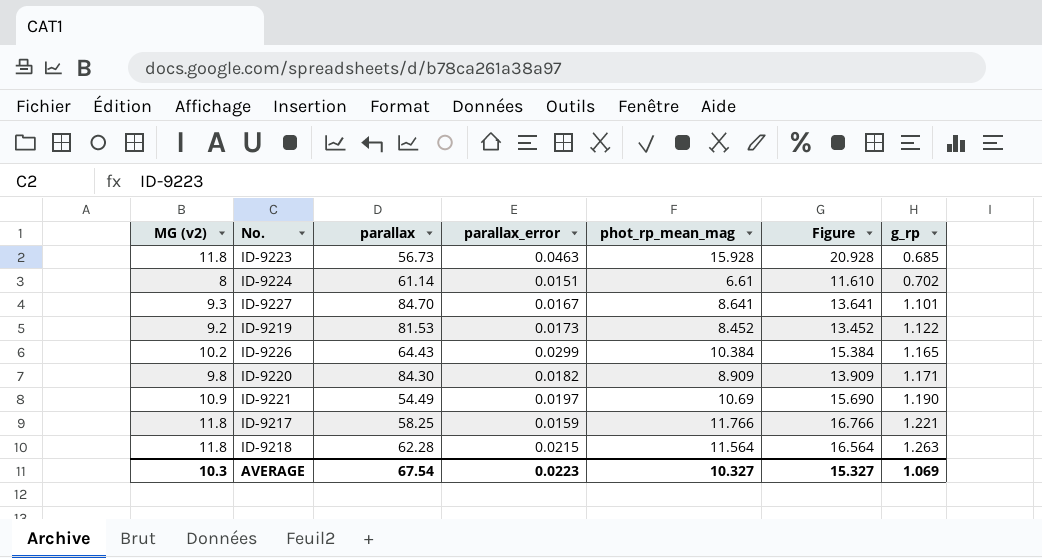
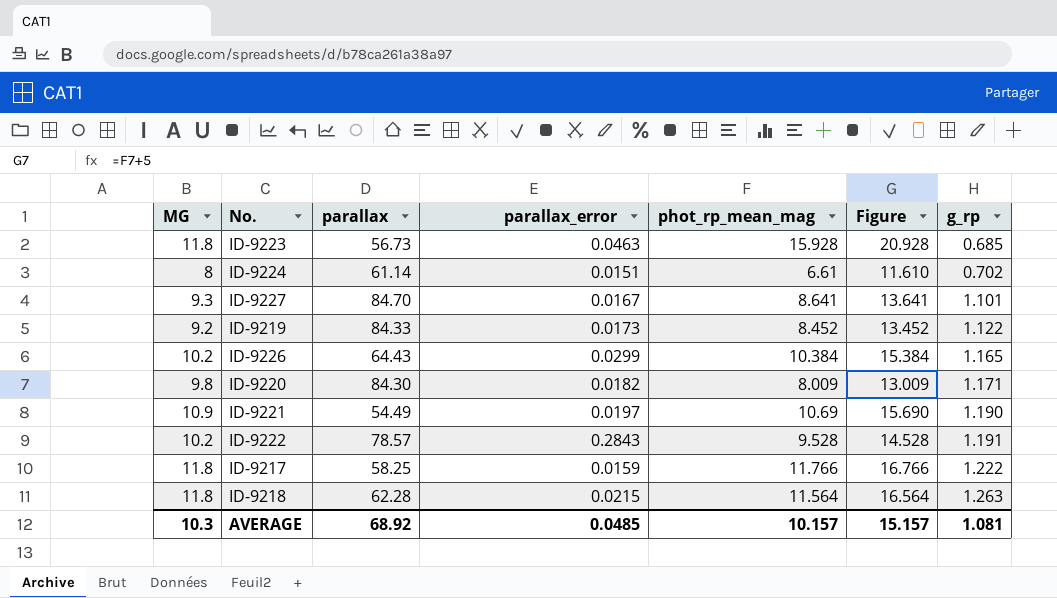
column name: MG (v2) -> MG
ID-9219 | parallax: 81.53 -> 84.33
ID-9220 | phot_rp_mean_mag: 8.909 -> 8.009
ID-9220 | Figure: 13.909 -> 13.009
row ID-9222: none -> 10.2 | 78.57 | 0.2843 | 9.528 | 14.528 | 1.191
ID-9217 | g_rp: 1.221 -> 1.222
AVERAGE | parallax: 67.54 -> 68.92
AVERAGE | parallax_error: 0.0223 -> 0.0485
AVERAGE | phot_rp_mean_mag: 10.327 -> 10.157
AVERAGE | Figure: 15.327 -> 15.157
AVERAGE | g_rp: 1.069 -> 1.081

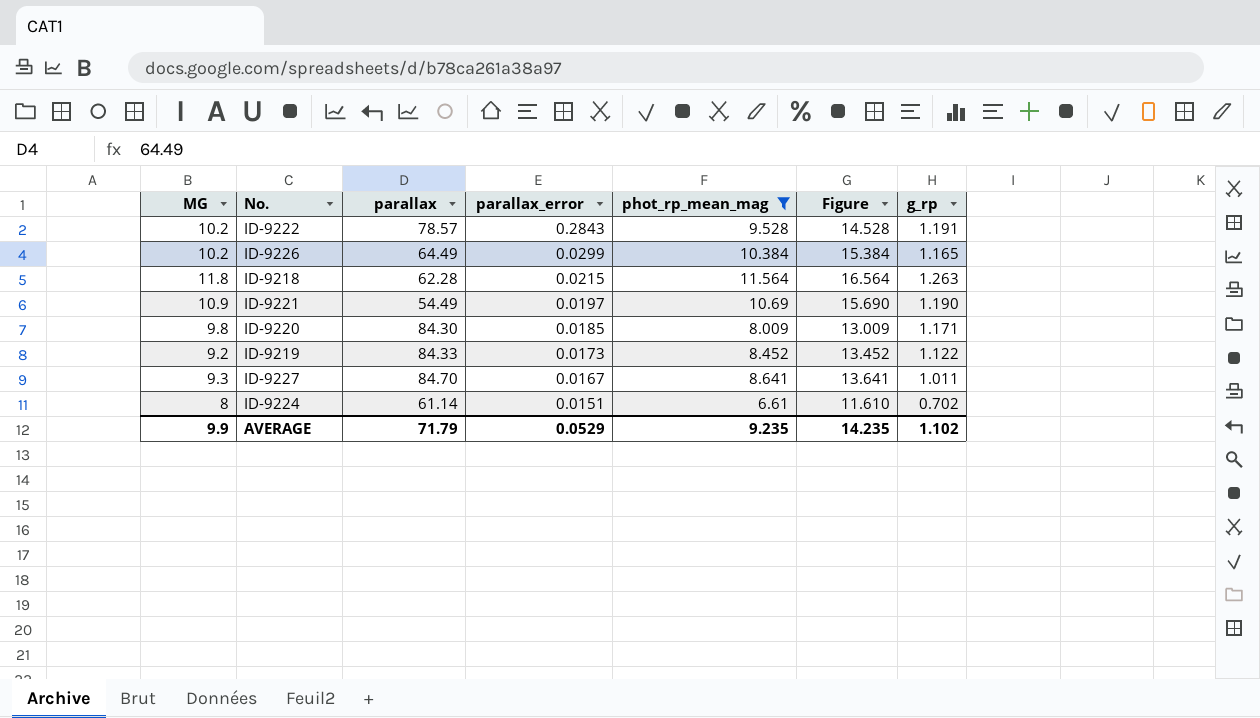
filter: none -> phot_rp_mean_mag <= 11.564
row order: g_rp ascending -> parallax_error descending
ID-9226 | parallax: 64.43 -> 64.49
ID-9220 | parallax_error: 0.0182 -> 0.0185
ID-9227 | g_rp: 1.101 -> 1.011
AVERAGE | MG: 10.3 -> 9.9
AVERAGE | parallax: 68.92 -> 71.79
AVERAGE | parallax_error: 0.0485 -> 0.0529
AVERAGE | phot_rp_mean_mag: 10.157 -> 9.235
AVERAGE | Figure: 15.157 -> 14.235
AVERAGE | g_rp: 1.081 -> 1.102

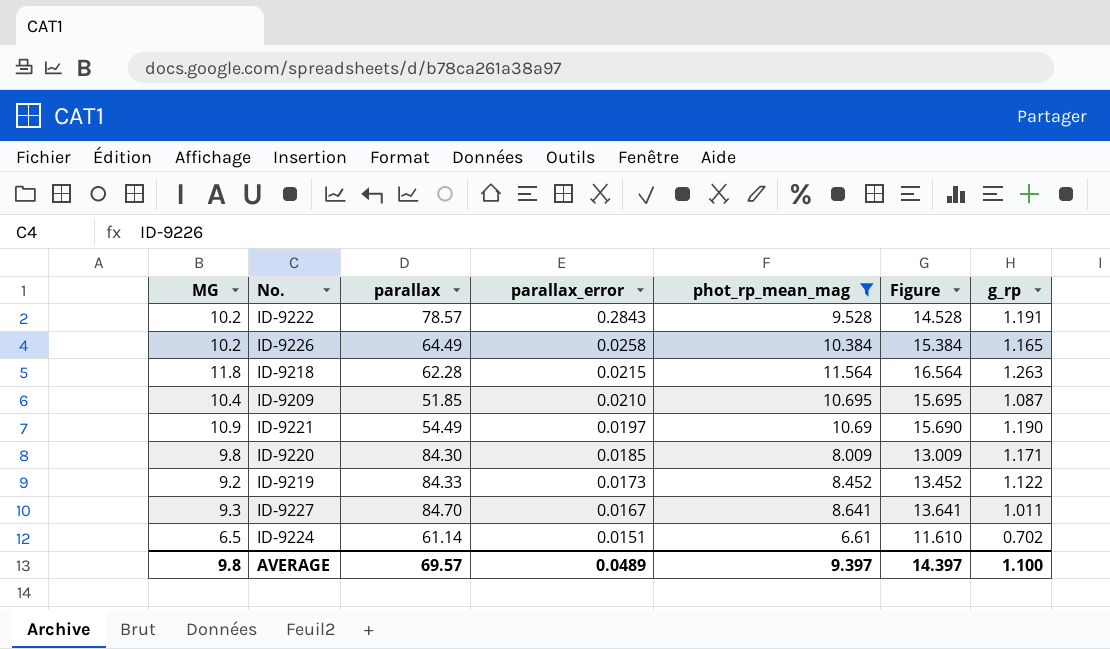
ID-9226 | parallax_error: 0.0299 -> 0.0258
row ID-9209: none -> 10.4 | 51.85 | 0.0210 | 10.695 | 15.695 | 1.087
ID-9224 | MG: 8 -> 6.5
AVERAGE | MG: 9.9 -> 9.8
AVERAGE | parallax: 71.79 -> 69.57
AVERAGE | parallax_error: 0.0529 -> 0.0489
AVERAGE | phot_rp_mean_mag: 9.235 -> 9.397
AVERAGE | Figure: 14.235 -> 14.397
AVERAGE | g_rp: 1.102 -> 1.100

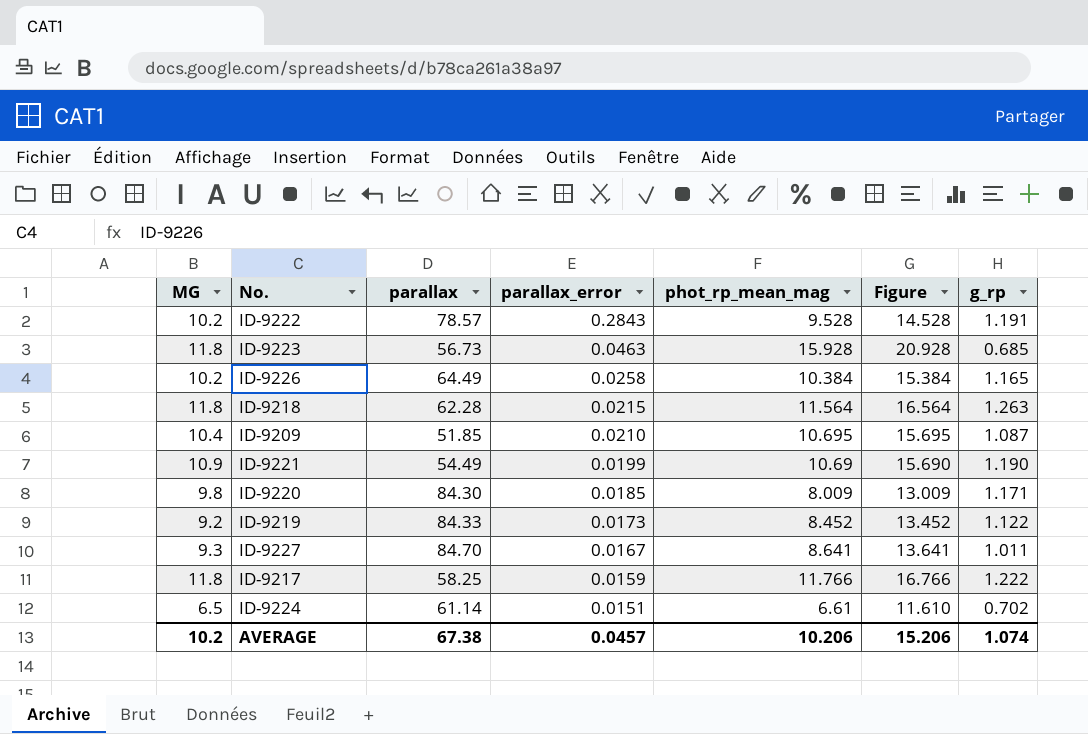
filter: phot_rp_mean_mag <= 11.564 -> none
ID-9221 | parallax_error: 0.0197 -> 0.0199
AVERAGE | MG: 9.8 -> 10.2
AVERAGE | parallax: 69.57 -> 67.38
AVERAGE | parallax_error: 0.0489 -> 0.0457
AVERAGE | phot_rp_mean_mag: 9.397 -> 10.206
AVERAGE | Figure: 14.397 -> 15.206
AVERAGE | g_rp: 1.100 -> 1.074

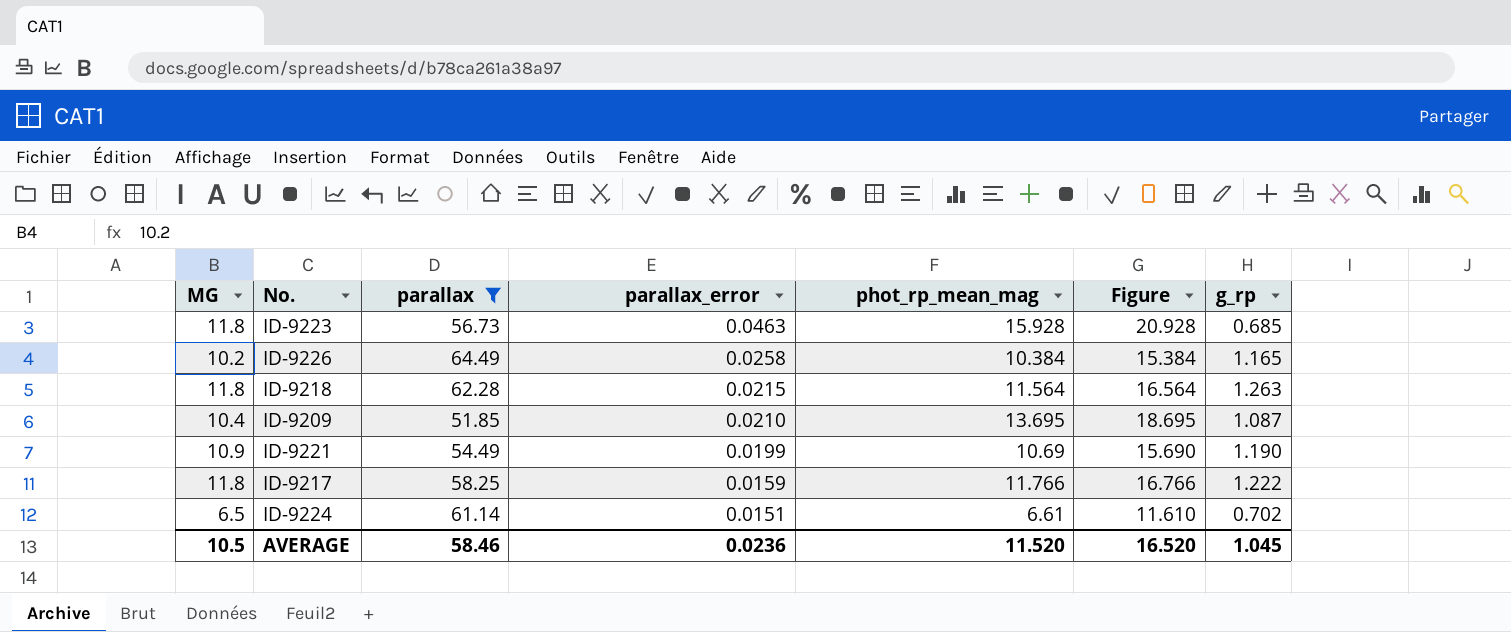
filter: none -> parallax <= 64.49
ID-9209 | phot_rp_mean_mag: 10.695 -> 13.695
ID-9209 | Figure: 15.695 -> 18.695
AVERAGE | MG: 10.2 -> 10.5
AVERAGE | parallax: 67.38 -> 58.46
AVERAGE | parallax_error: 0.0457 -> 0.0236
AVERAGE | phot_rp_mean_mag: 10.206 -> 11.520
AVERAGE | Figure: 15.206 -> 16.520
AVERAGE | g_rp: 1.074 -> 1.045

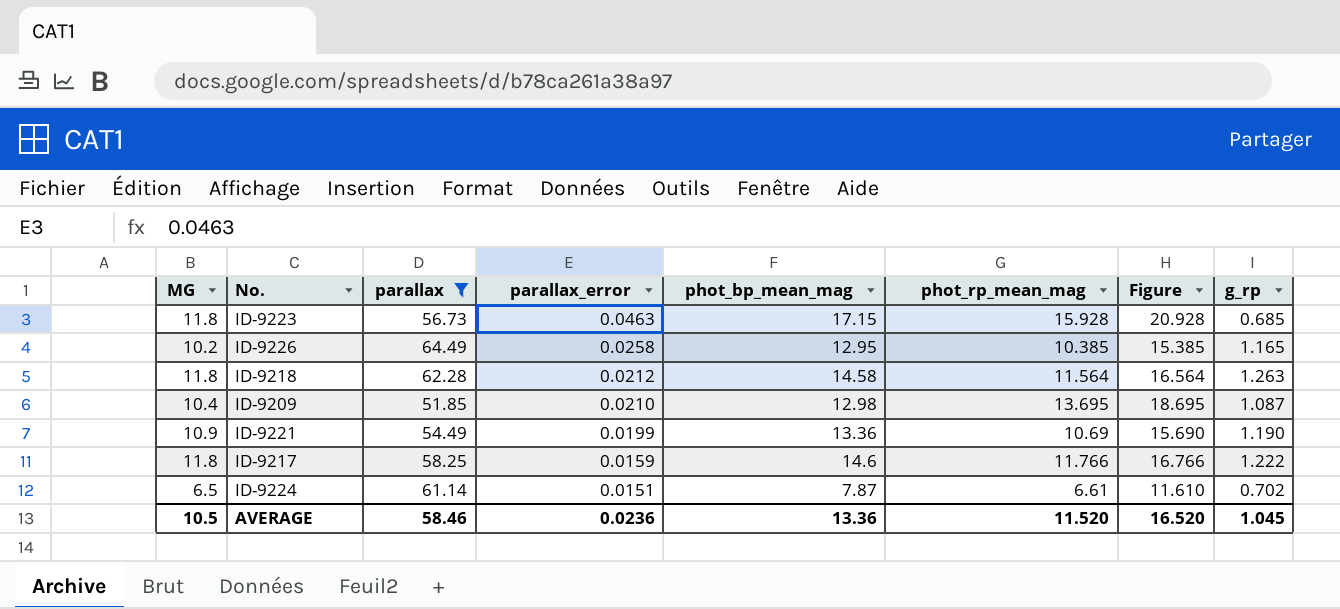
column phot_bp_mean_mag | position: none -> 5
ID-9226 | phot_rp_mean_mag: 10.384 -> 10.385
ID-9226 | Figure: 15.384 -> 15.385
ID-9218 | parallax_error: 0.0215 -> 0.0212

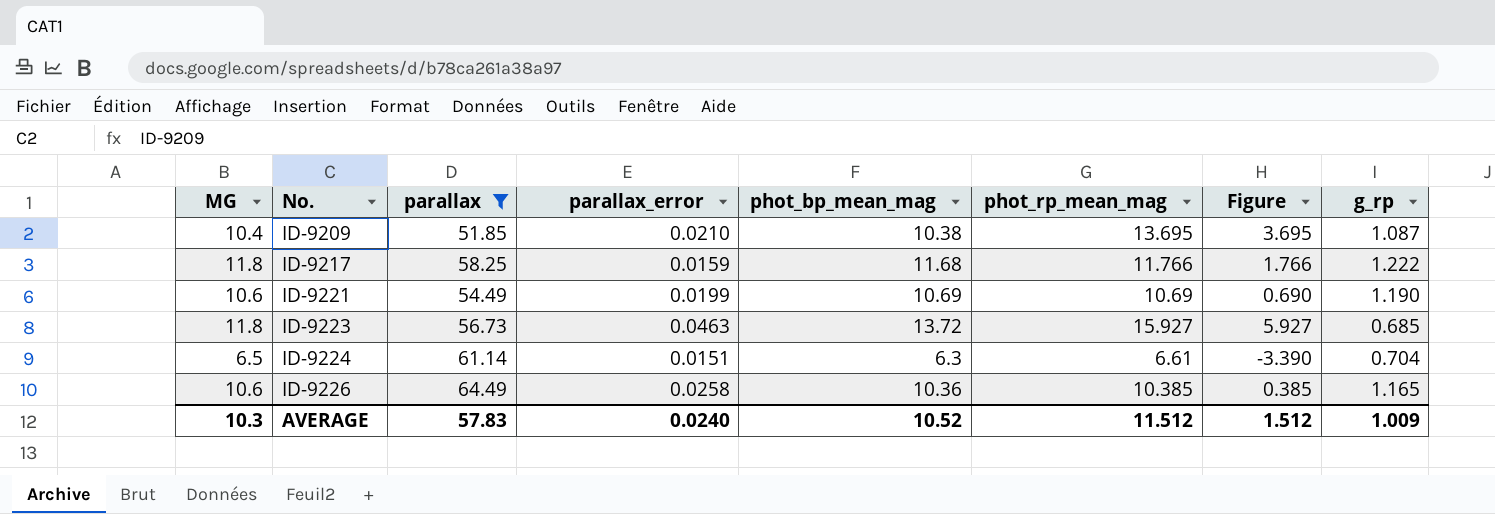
row order: parallax_error descending -> No. ascending
column Figure | formula: [phot_rp_mean_mag] + 5 -> [phot_rp_mean_mag] - 10
row ID-9218: 11.8 | 62.28 | 0.0212 | 14.58 | 11.564 | 16.564 | 1.263 -> none
ID-9209 | phot_bp_mean_mag: 12.98 -> 10.38
ID-9217 | phot_bp_mean_mag: 14.6 -> 11.68
ID-9221 | MG: 10.9 -> 10.6
ID-9221 | phot_bp_mean_mag: 13.36 -> 10.69
ID-9223 | phot_bp_mean_mag: 17.15 -> 13.72
ID-9223 | phot_rp_mean_mag: 15.928 -> 15.927
ID-9224 | phot_bp_mean_mag: 7.87 -> 6.3
ID-9224 | g_rp: 0.702 -> 0.704
ID-9226 | MG: 10.2 -> 10.6
ID-9226 | phot_bp_mean_mag: 12.95 -> 10.36
AVERAGE | MG: 10.5 -> 10.3
AVERAGE | parallax: 58.46 -> 57.83
AVERAGE | parallax_error: 0.0236 -> 0.0240
AVERAGE | phot_bp_mean_mag: 13.36 -> 10.52
AVERAGE | phot_rp_mean_mag: 11.520 -> 11.512
AVERAGE | Figure: 16.520 -> 1.512
AVERAGE | g_rp: 1.045 -> 1.009

